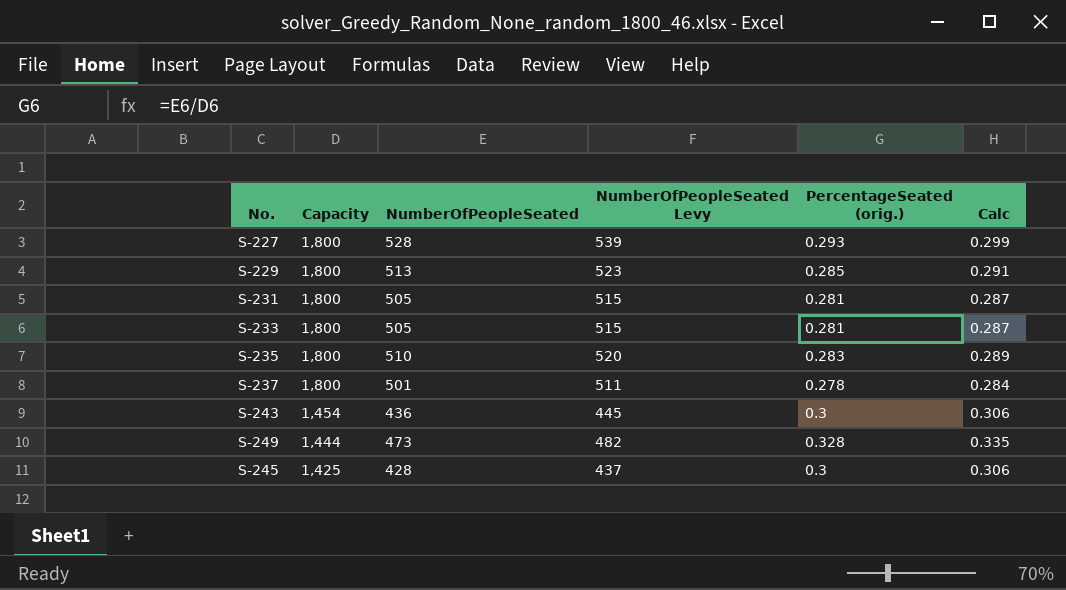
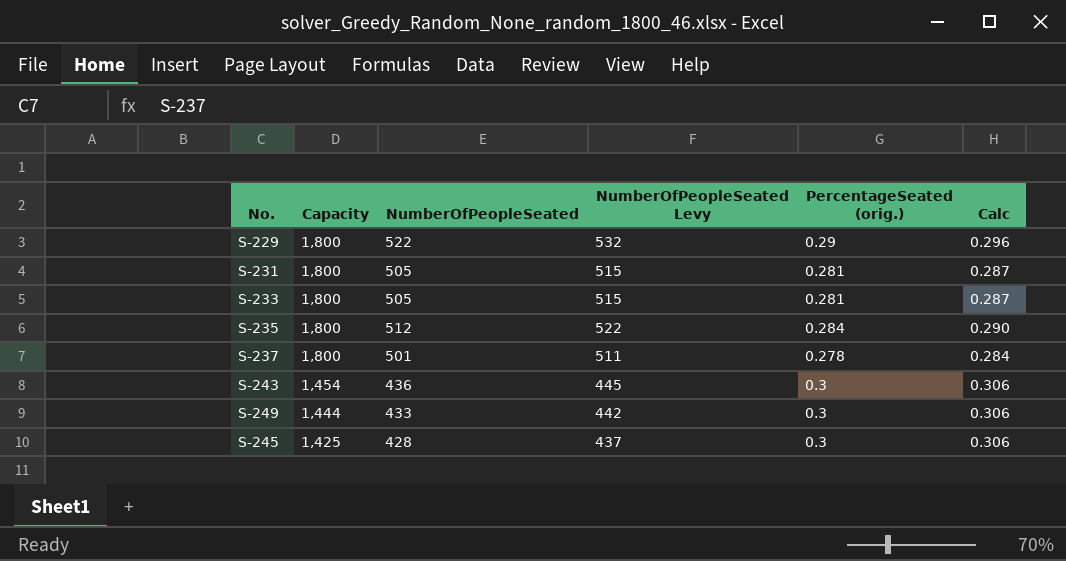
row S-227: 1,800 | 528 | 539 | 0.293 | 0.299 -> none
S-229 | NumberOfPeopleSeated: 513 -> 522
S-229 | NumberOfPeopleSeated Levy: 523 -> 532
S-229 | PercentageSeated (orig.): 0.285 -> 0.29
S-229 | Calc: 0.291 -> 0.296
S-235 | NumberOfPeopleSeated: 510 -> 512
S-235 | NumberOfPeopleSeated Levy: 520 -> 522
S-235 | PercentageSeated (orig.): 0.283 -> 0.284
S-235 | Calc: 0.289 -> 0.290
S-249 | NumberOfPeopleSeated: 473 -> 433
S-249 | NumberOfPeopleSeated Levy: 482 -> 442
S-249 | PercentageSeated (orig.): 0.328 -> 0.3
S-249 | Calc: 0.335 -> 0.306

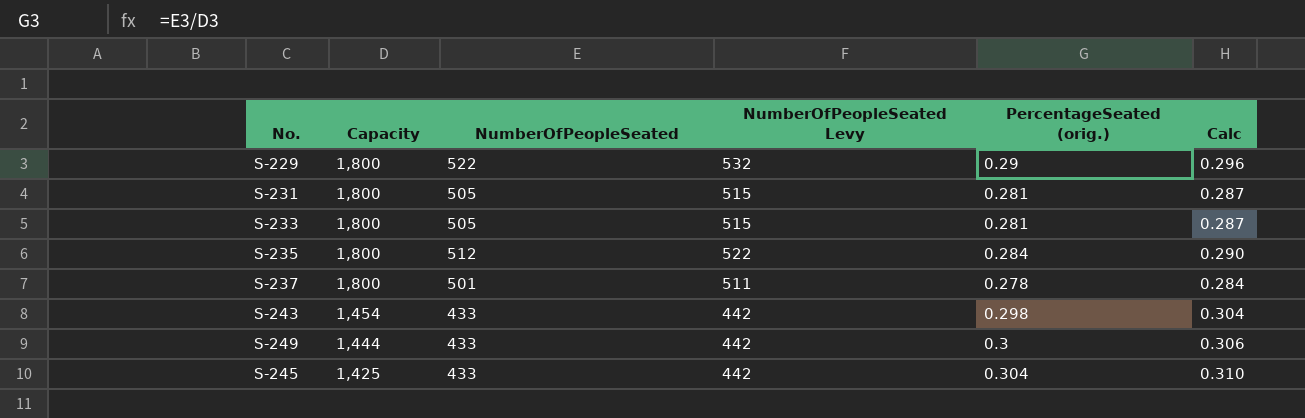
S-243 | NumberOfPeopleSeated: 436 -> 433
S-243 | NumberOfPeopleSeated Levy: 445 -> 442
S-243 | PercentageSeated (orig.): 0.3 -> 0.298
S-243 | Calc: 0.306 -> 0.304
S-245 | NumberOfPeopleSeated: 428 -> 433
S-245 | NumberOfPeopleSeated Levy: 437 -> 442
S-245 | PercentageSeated (orig.): 0.3 -> 0.304
S-245 | Calc: 0.306 -> 0.310

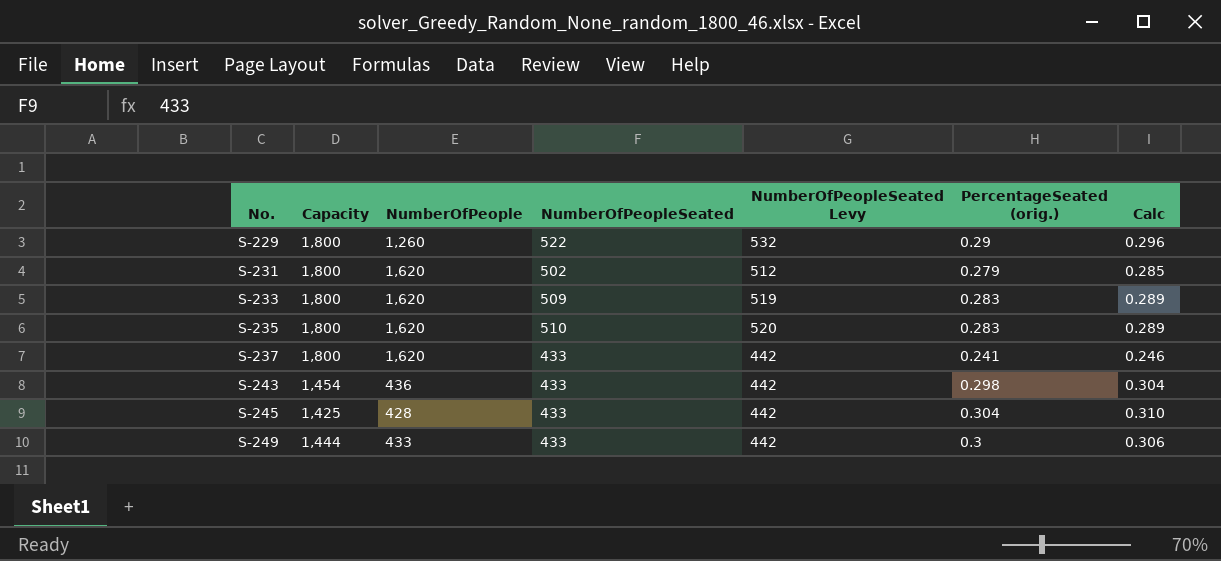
row order: Capacity descending -> No. ascending
column NumberOfPeople | position: none -> 3
S-231 | NumberOfPeopleSeated: 505 -> 502
S-231 | NumberOfPeopleSeated Levy: 515 -> 512
S-231 | PercentageSeated (orig.): 0.281 -> 0.279
S-231 | Calc: 0.287 -> 0.285
S-233 | NumberOfPeopleSeated: 505 -> 509
S-233 | NumberOfPeopleSeated Levy: 515 -> 519
S-233 | PercentageSeated (orig.): 0.281 -> 0.283
S-233 | Calc: 0.287 -> 0.289
S-235 | NumberOfPeopleSeated: 512 -> 510
S-235 | NumberOfPeopleSeated Levy: 522 -> 520
S-235 | PercentageSeated (orig.): 0.284 -> 0.283
S-235 | Calc: 0.290 -> 0.289
S-237 | NumberOfPeopleSeated: 501 -> 433
S-237 | NumberOfPeopleSeated Levy: 511 -> 442
S-237 | PercentageSeated (orig.): 0.278 -> 0.241
S-237 | Calc: 0.284 -> 0.246

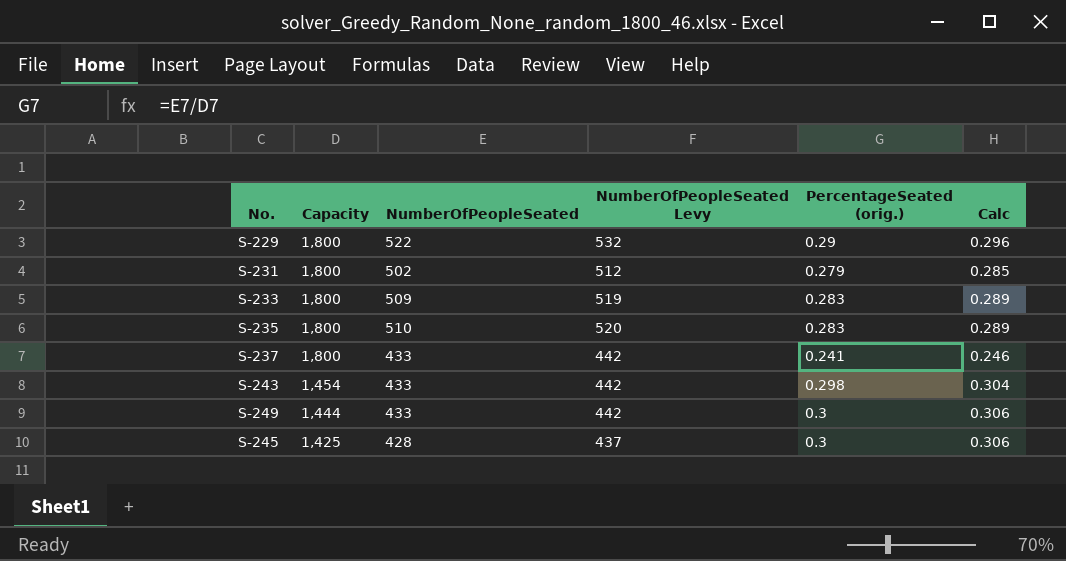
row order: No. ascending -> Capacity descending
column NumberOfPeople | position: 3 -> none
S-245 | NumberOfPeopleSeated: 433 -> 428
S-245 | NumberOfPeopleSeated Levy: 442 -> 437
S-245 | PercentageSeated (orig.): 0.304 -> 0.3
S-245 | Calc: 0.310 -> 0.306

